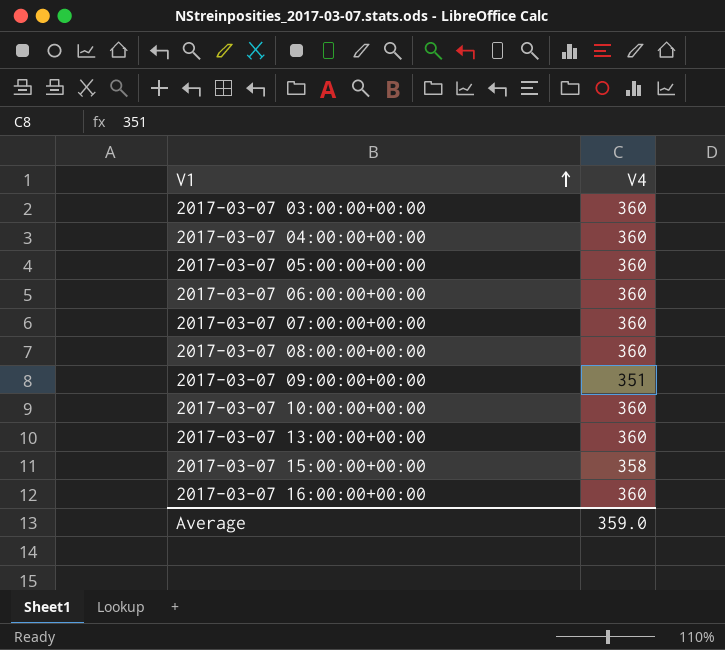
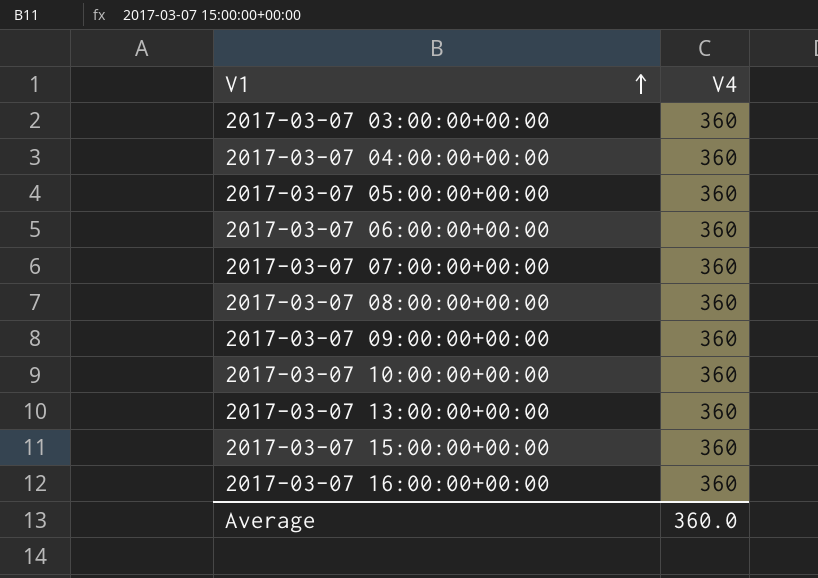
2017-03-07 09:00:00+00:00 | V4: 351 -> 360
2017-03-07 15:00:00+00:00 | V4: 358 -> 360
Average | V4: 359.0 -> 360.0

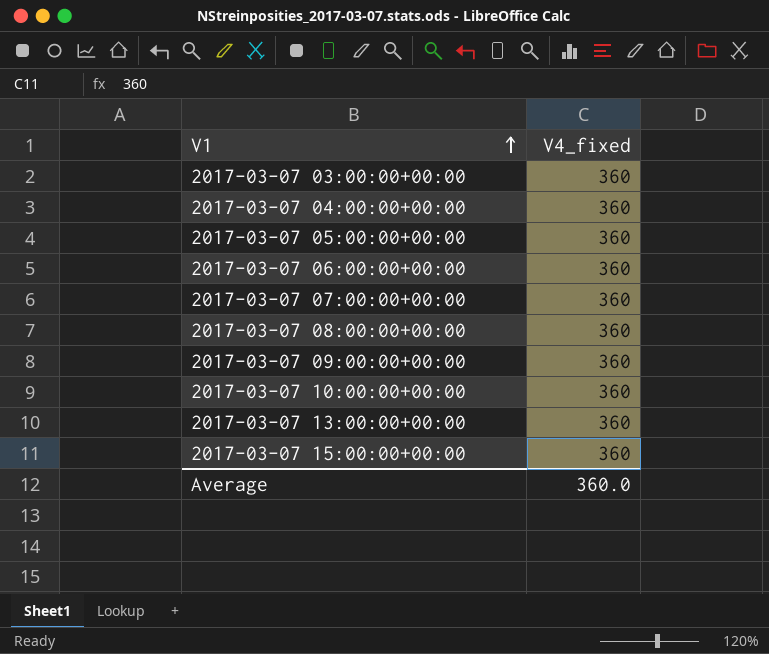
column name: V4 -> V4_fixed
row 2017-03-07 16:00:00+00:00: 360 -> none

